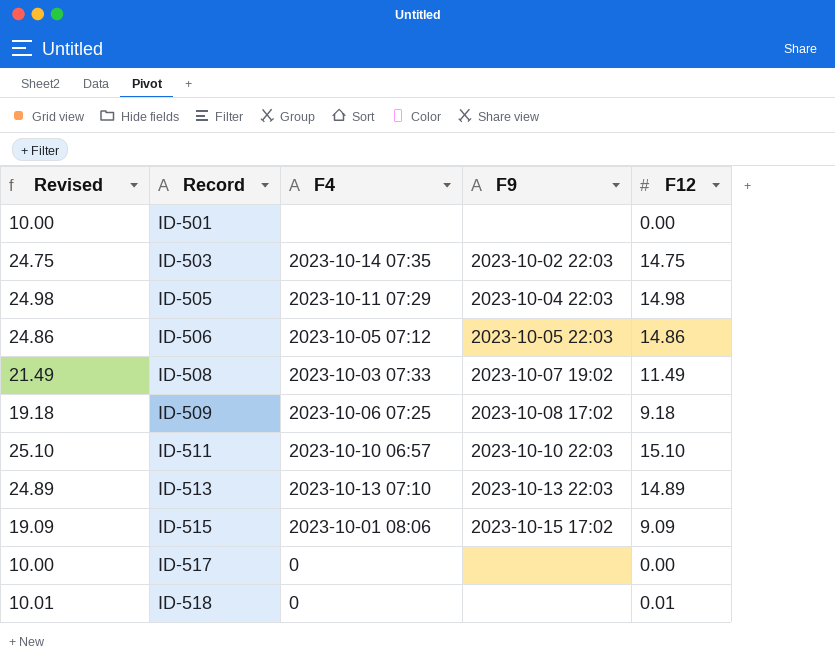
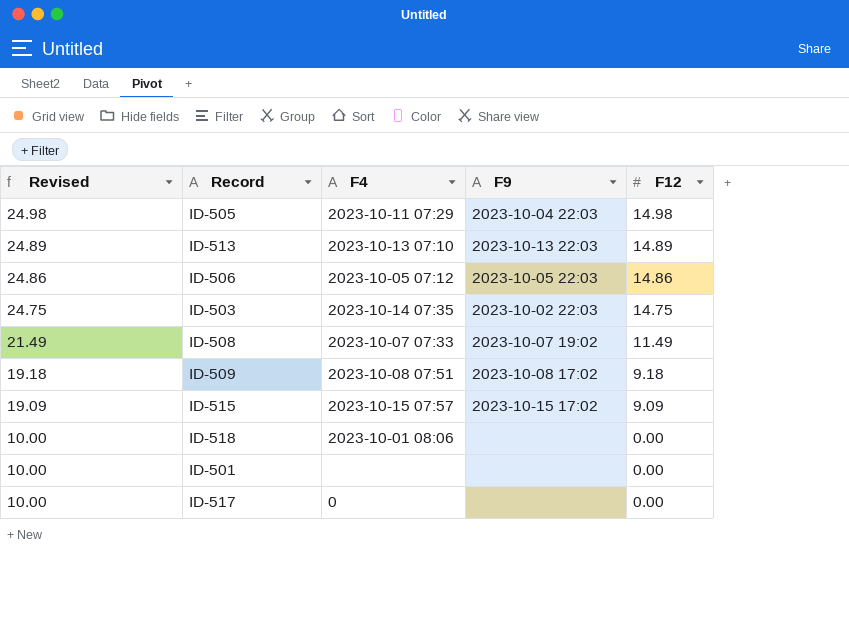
row order: Record ascending -> Revised descending
row ID-511: 25.10 | 2023-10-10 06:57 | 2023-10-10 22:03 | 15.10 -> none
ID-508 | F4: 2023-10-03 07:33 -> 2023-10-07 07:33
ID-509 | F4: 2023-10-06 07:25 -> 2023-10-08 07:51
ID-515 | F4: 2023-10-01 08:06 -> 2023-10-15 07:57
ID-518 | Revised: 10.01 -> 10.00
ID-518 | F4: 0 -> 2023-10-01 08:06
ID-518 | F12: 0.01 -> 0.00

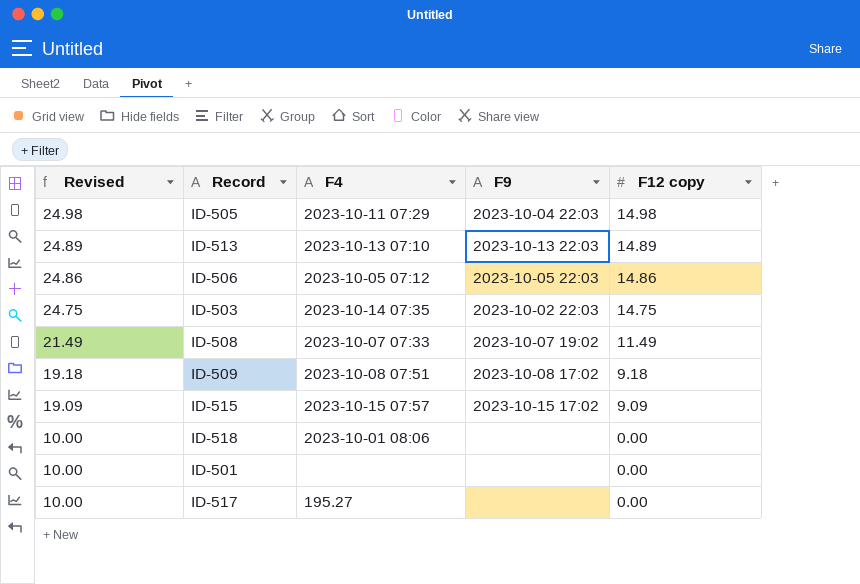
column name: F12 -> F12 copy
ID-517 | F4: 0 -> 195.27

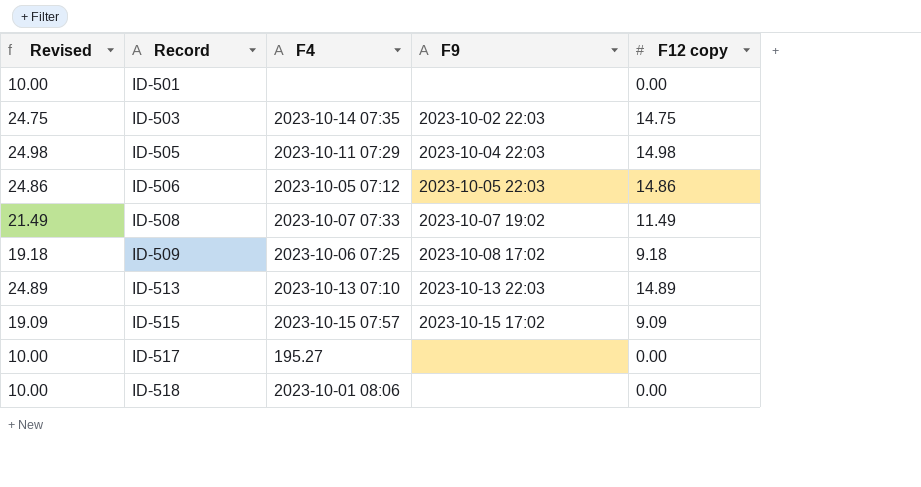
row order: Revised descending -> Record ascending
ID-509 | F4: 2023-10-08 07:51 -> 2023-10-06 07:25

